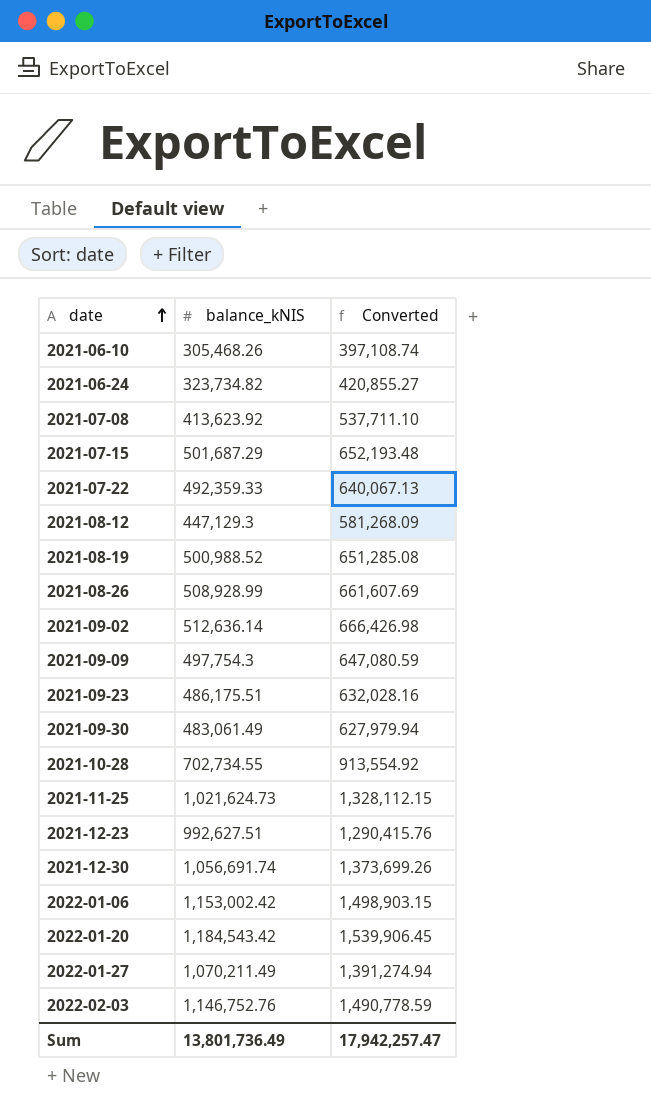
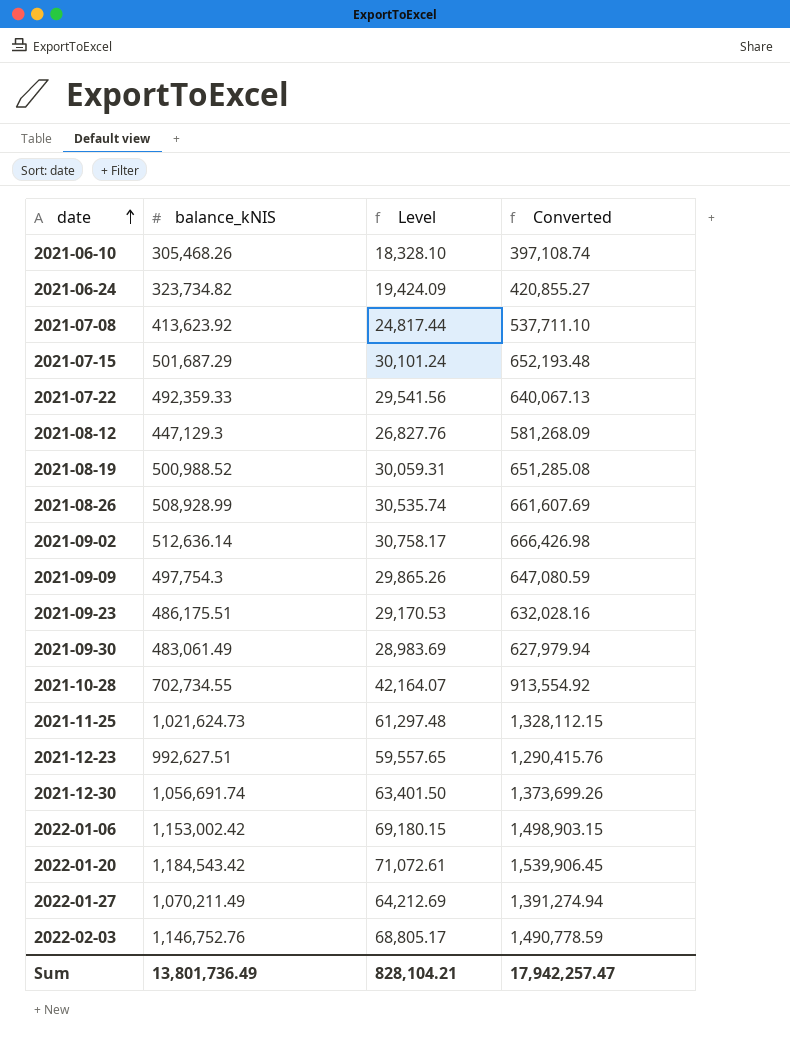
column Level | formula: none -> [balance_kNIS] * 0.06

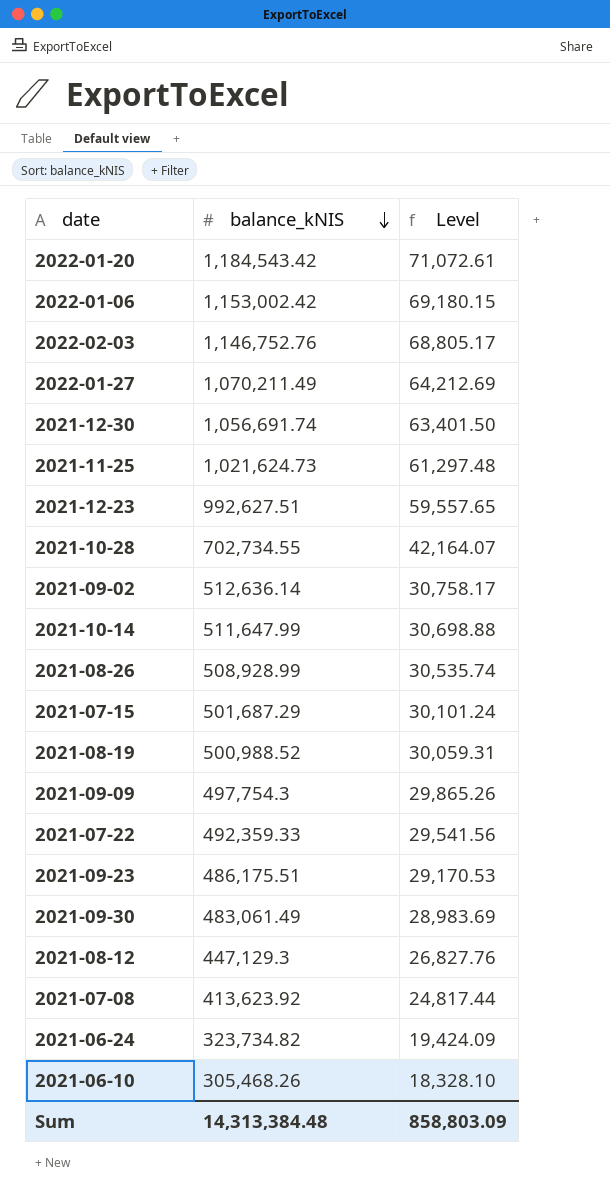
row order: date ascending -> balance_kNIS descending
column Converted | formula: [balance_kNIS] * 1.3 -> none
row 2021-10-14: none -> 511,647.99 | 30,698.88
Sum | balance_kNIS: 13,801,736.49 -> 14,313,384.48
Sum | Level: 828,104.21 -> 858,803.09

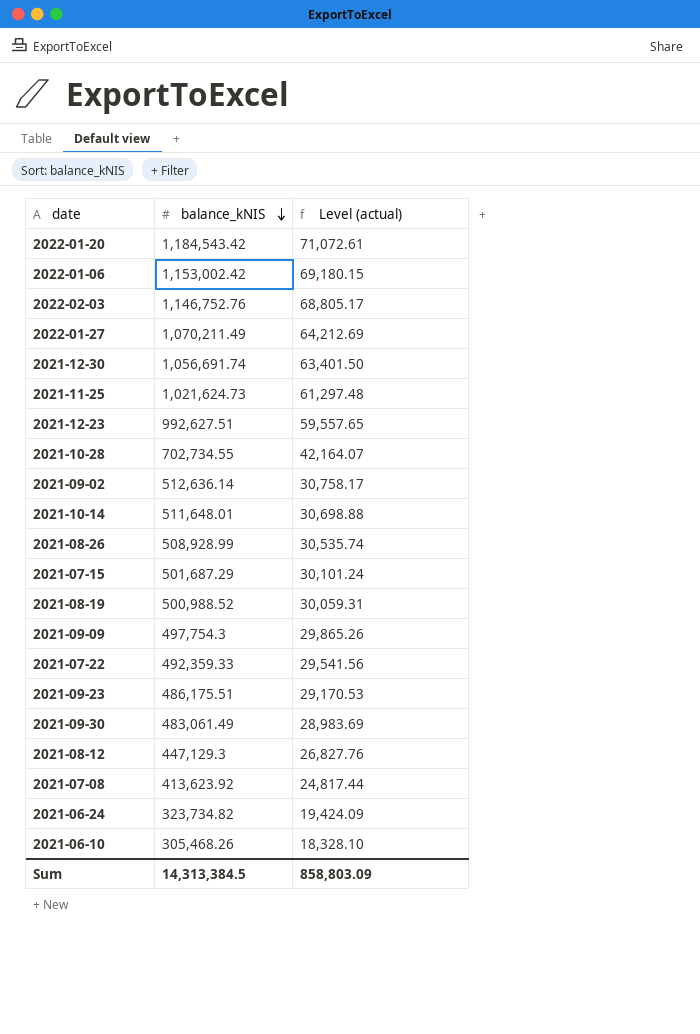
column name: Level -> Level (actual)
2021-10-14 | balance_kNIS: 511,647.99 -> 511,648.01
Sum | balance_kNIS: 14,313,384.48 -> 14,313,384.5

